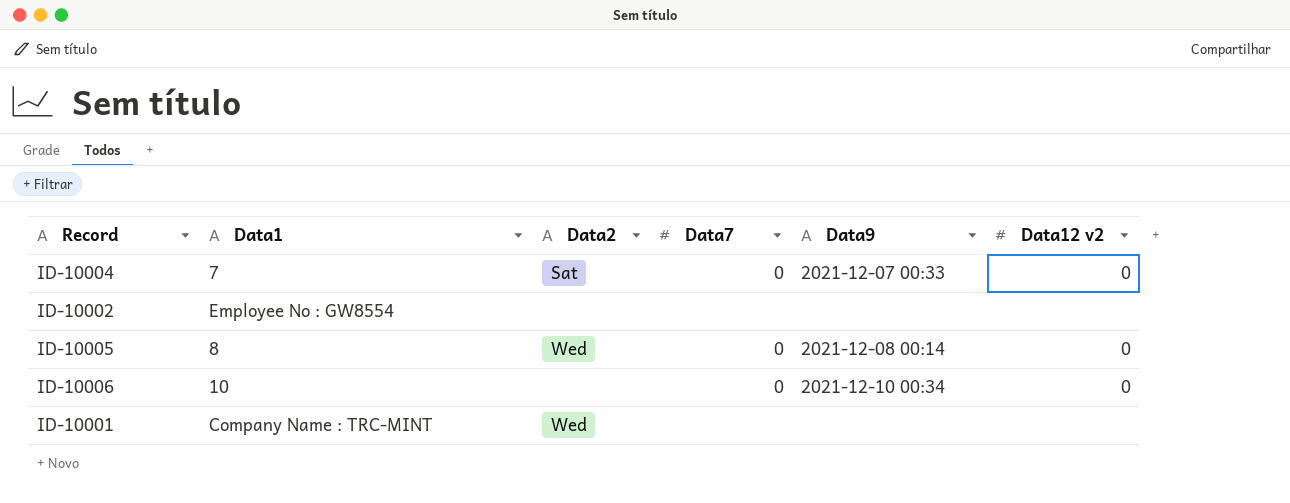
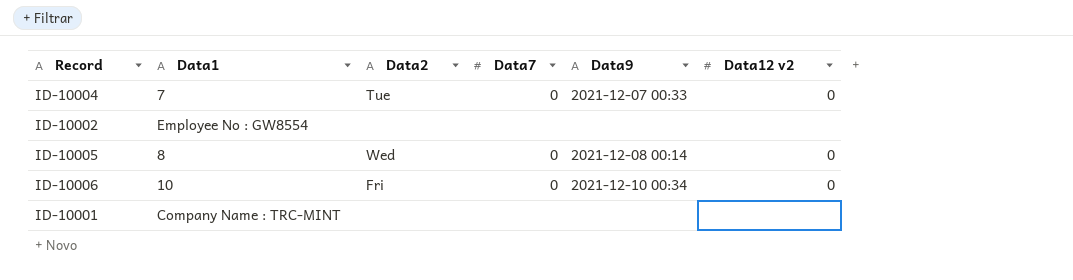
ID-10004 | Data2: Sat -> Tue
ID-10006 | Data2: none -> Fri
ID-10001 | Data2: Wed -> none

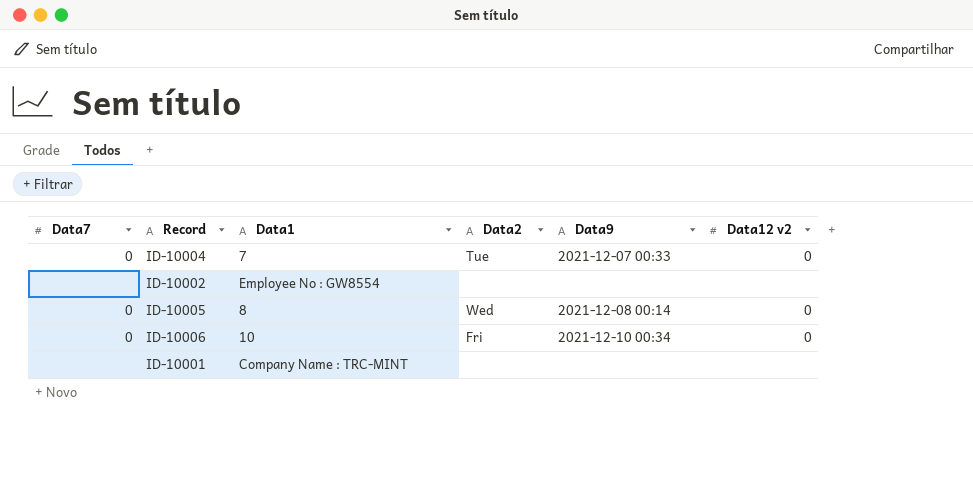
column Data7 | position: 4 -> 1

